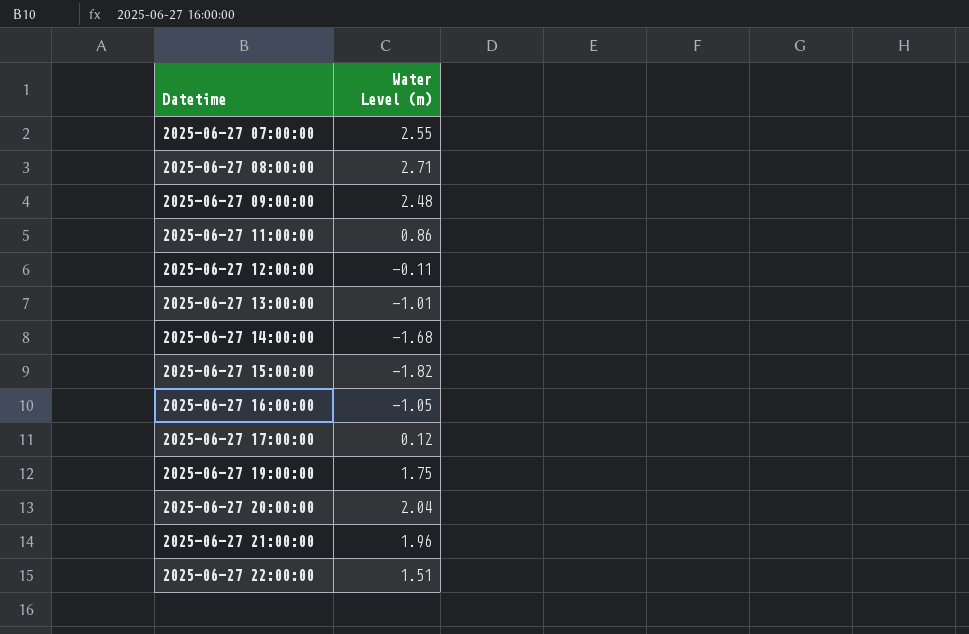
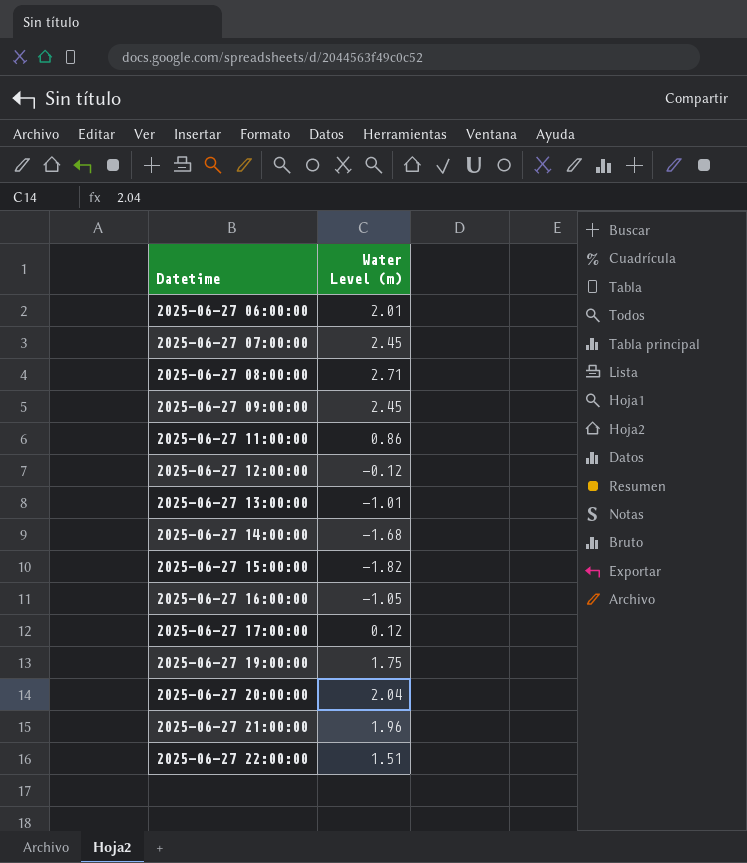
row 2025-06-27 06:00:00: none -> 2.01
2025-06-27 07:00:00 | Water Level (m): 2.55 -> 2.45
2025-06-27 09:00:00 | Water Level (m): 2.48 -> 2.45
2025-06-27 12:00:00 | Water Level (m): -0.11 -> -0.12

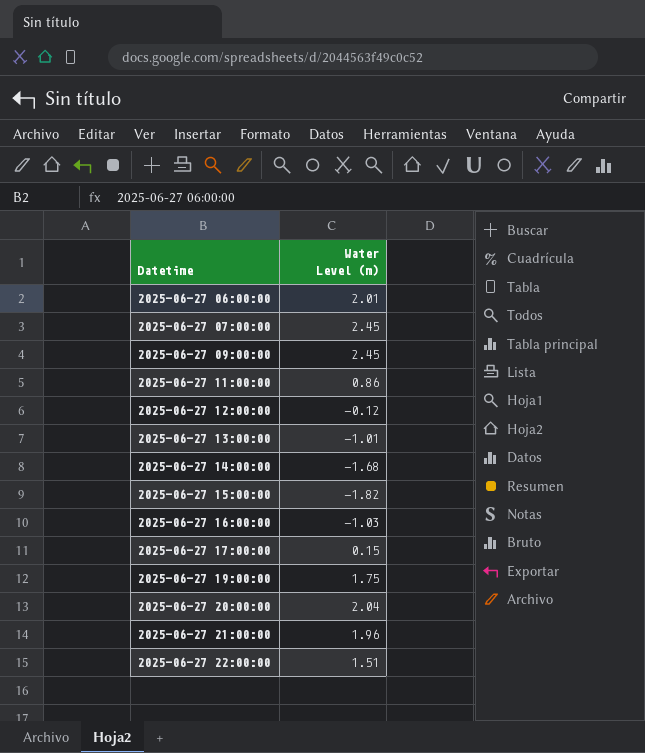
row 2025-06-27 08:00:00: 2.71 -> none
2025-06-27 16:00:00 | Water Level (m): -1.05 -> -1.03
2025-06-27 17:00:00 | Water Level (m): 0.12 -> 0.15

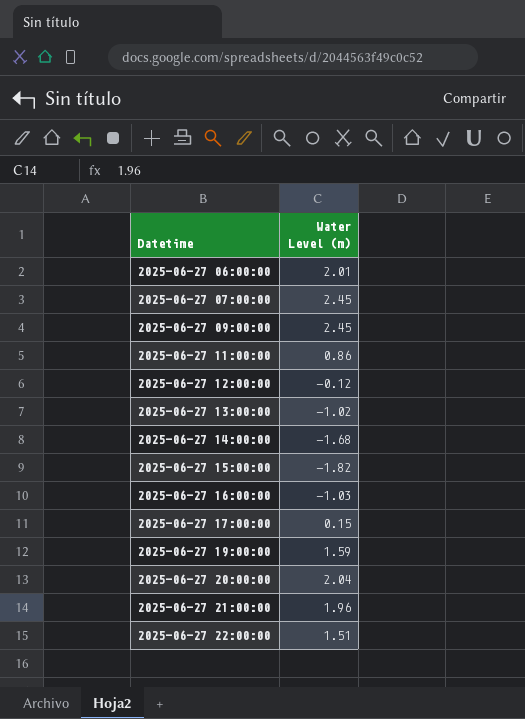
2025-06-27 13:00:00 | Water Level (m): -1.01 -> -1.02
2025-06-27 19:00:00 | Water Level (m): 1.75 -> 1.59

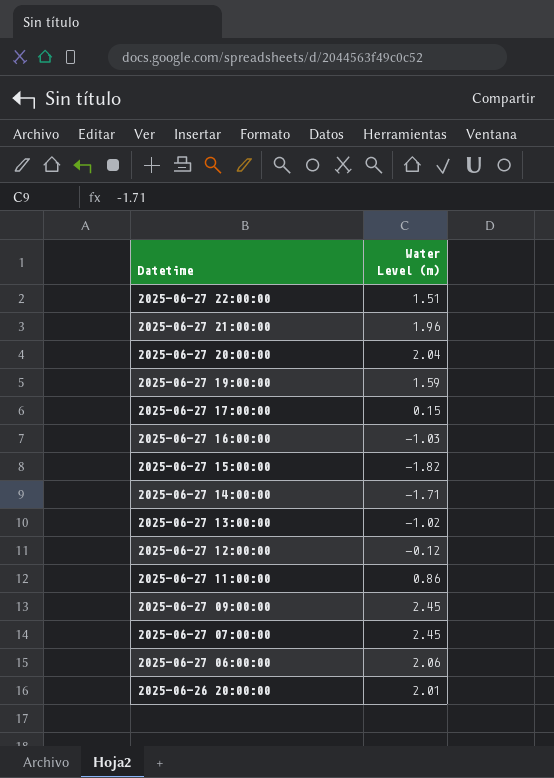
row order: Datetime ascending -> Datetime descending
2025-06-27 14:00:00 | Water Level (m): -1.68 -> -1.71
2025-06-27 06:00:00 | Water Level (m): 2.01 -> 2.06
row 2025-06-26 20:00:00: none -> 2.01

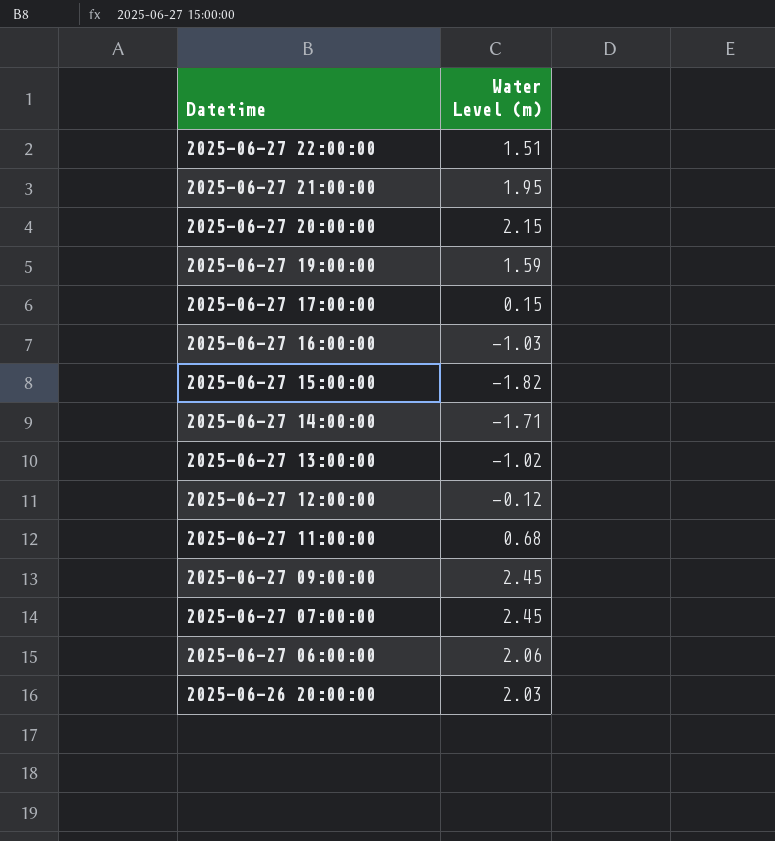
2025-06-27 21:00:00 | Water Level (m): 1.96 -> 1.95
2025-06-27 20:00:00 | Water Level (m): 2.04 -> 2.15
2025-06-27 11:00:00 | Water Level (m): 0.86 -> 0.68
2025-06-26 20:00:00 | Water Level (m): 2.01 -> 2.03

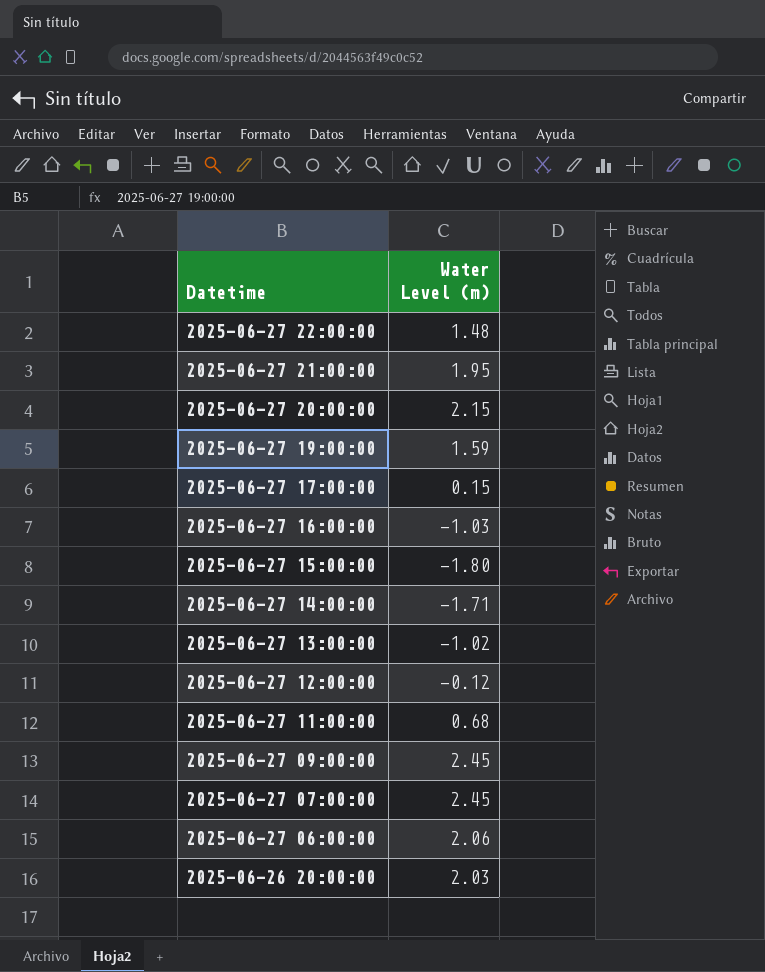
2025-06-27 22:00:00 | Water Level (m): 1.51 -> 1.48
2025-06-27 15:00:00 | Water Level (m): -1.82 -> -1.80

